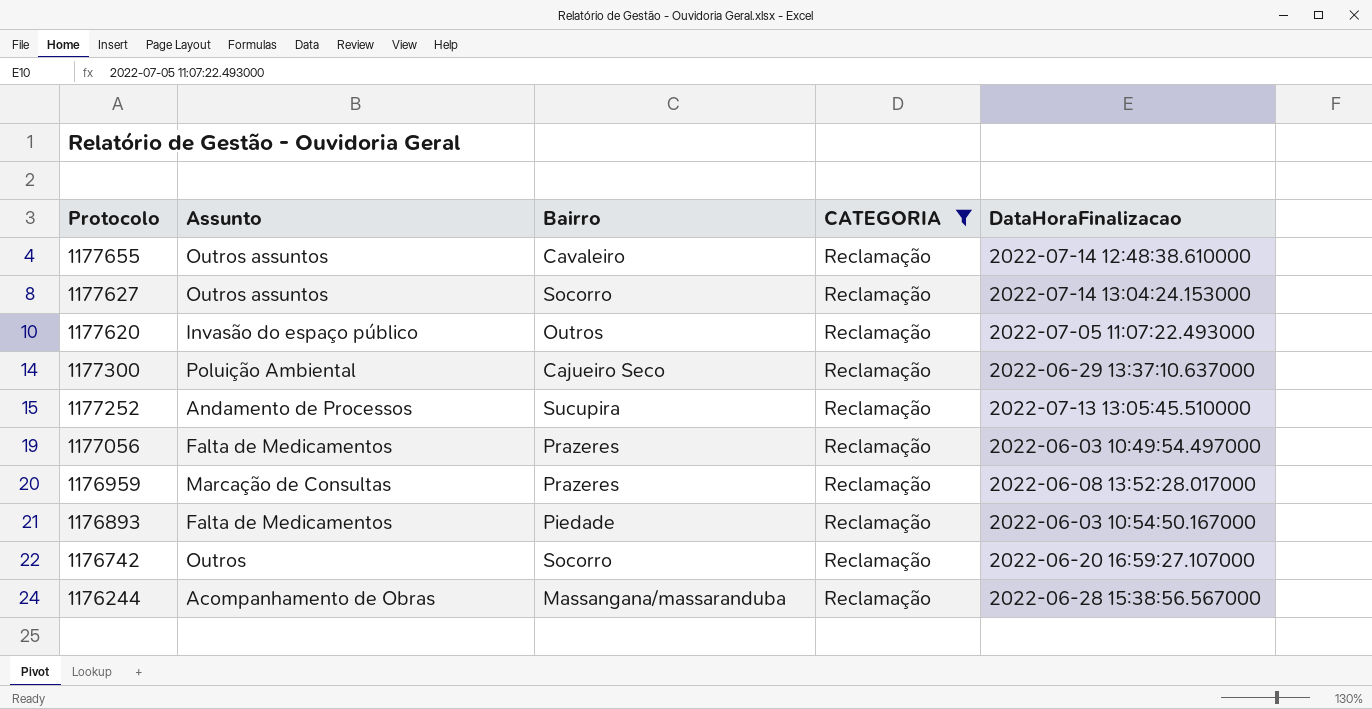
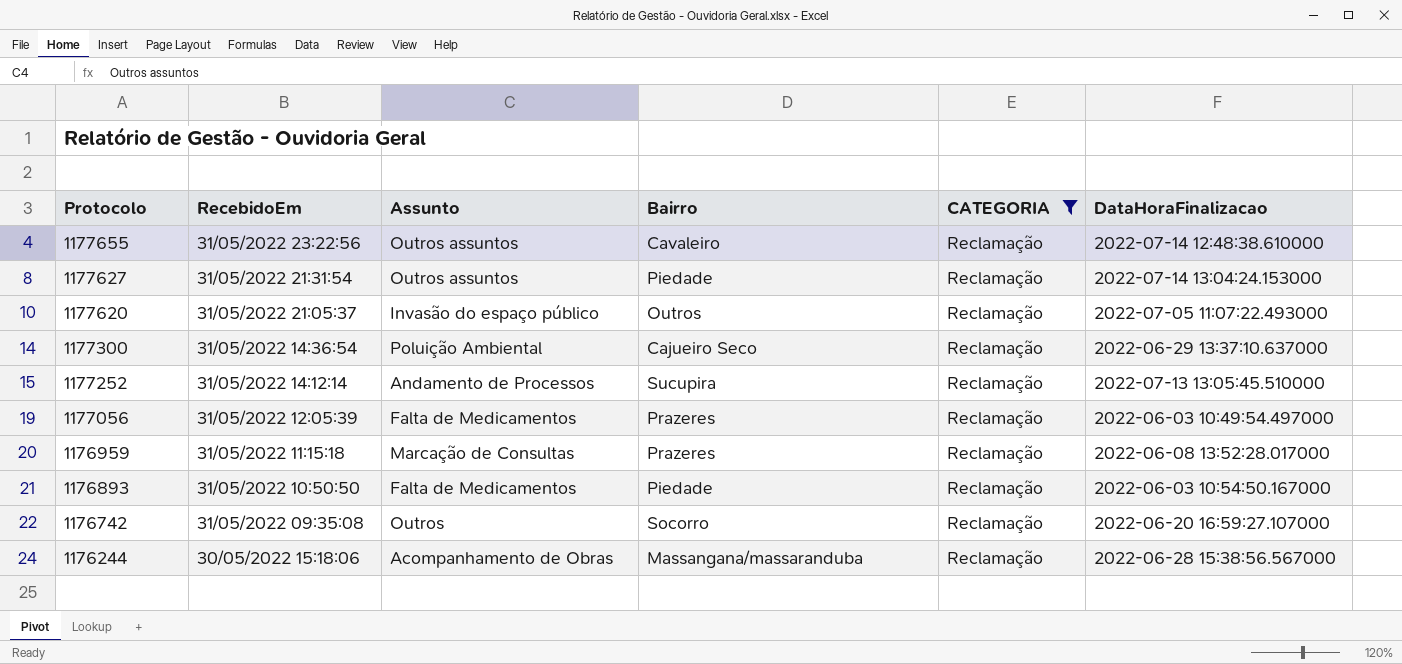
column RecebidoEm | position: none -> 2
1177627 | Bairro: Socorro -> Piedade

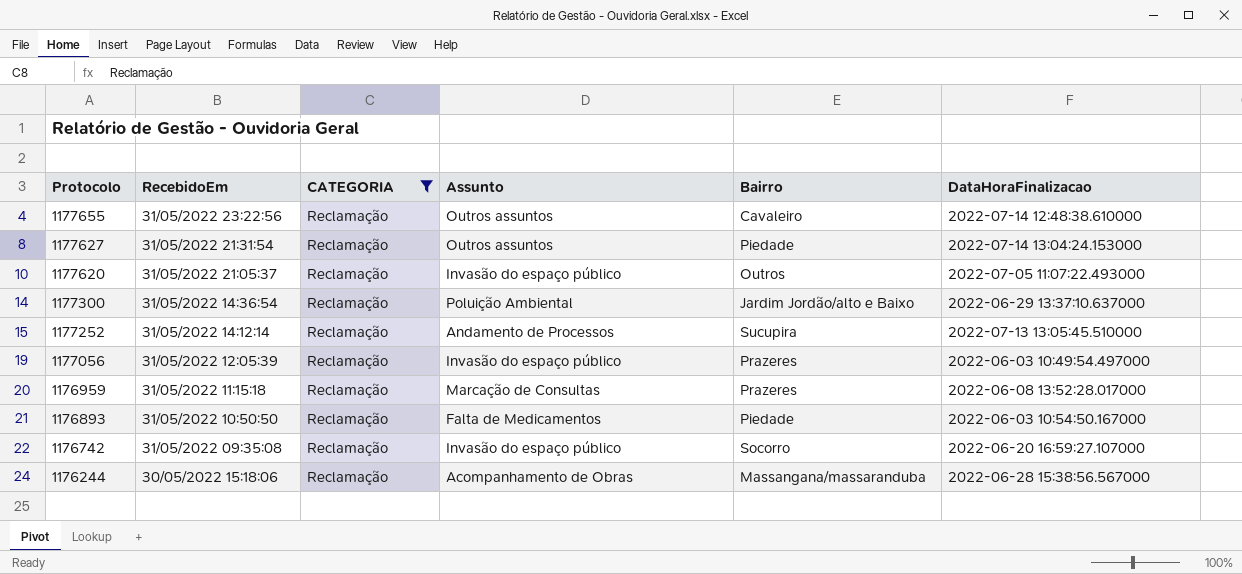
column CATEGORIA | position: 5 -> 3
1177300 | Bairro: Cajueiro Seco -> Jardim Jordão/alto e Baixo
1177056 | Assunto: Falta de Medicamentos -> Invasão do espaço público
1176742 | Assunto: Outros -> Invasão do espaço público

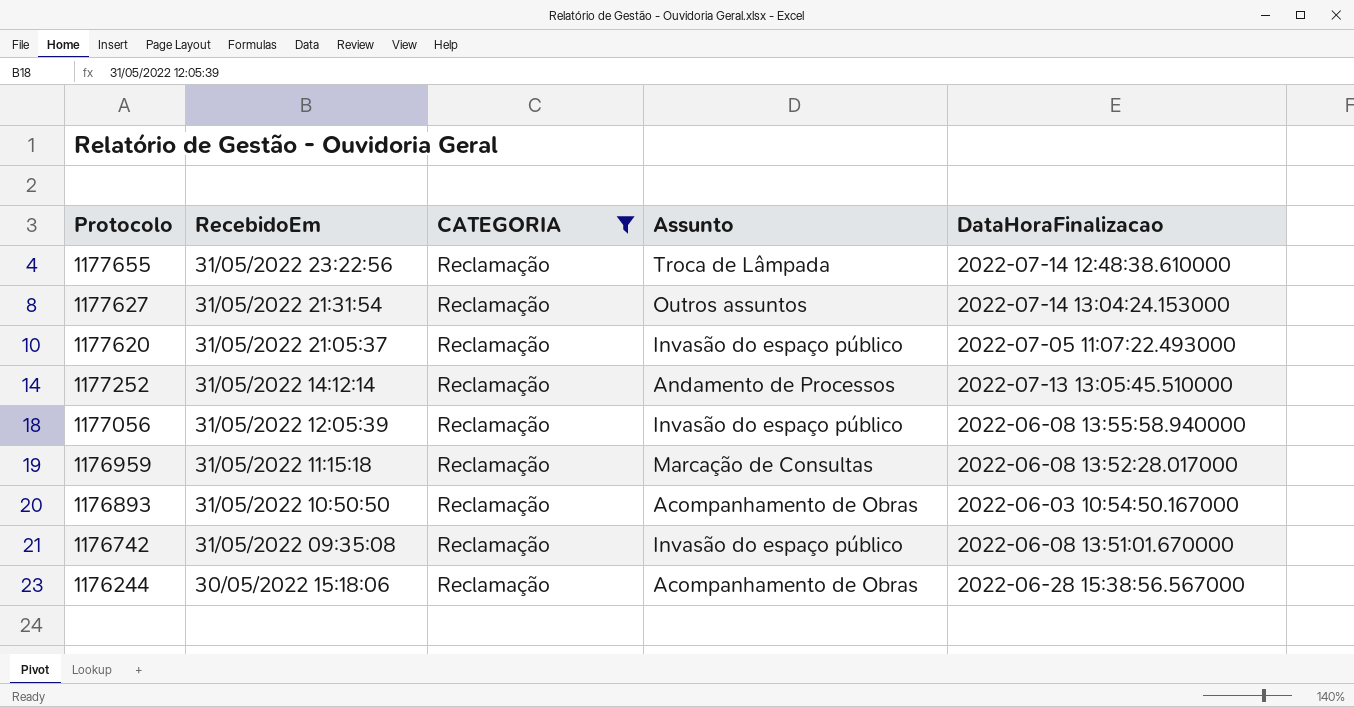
column Bairro | position: 5 -> none
row 1177300: 31/05/2022 14:36:54 | Reclamação | Poluição Ambiental | Jardim Jordão/alto e Baixo | 2022-06-29 13:37:10.637000 -> none
1177655 | Assunto: Outros assuntos -> Troca de Lâmpada
1177056 | DataHoraFinalizacao: 2022-06-03 10:49:54.497000 -> 2022-06-08 13:55:58.940000
1176893 | Assunto: Falta de Medicamentos -> Acompanhamento de Obras
1176742 | DataHoraFinalizacao: 2022-06-20 16:59:27.107000 -> 2022-06-08 13:51:01.670000

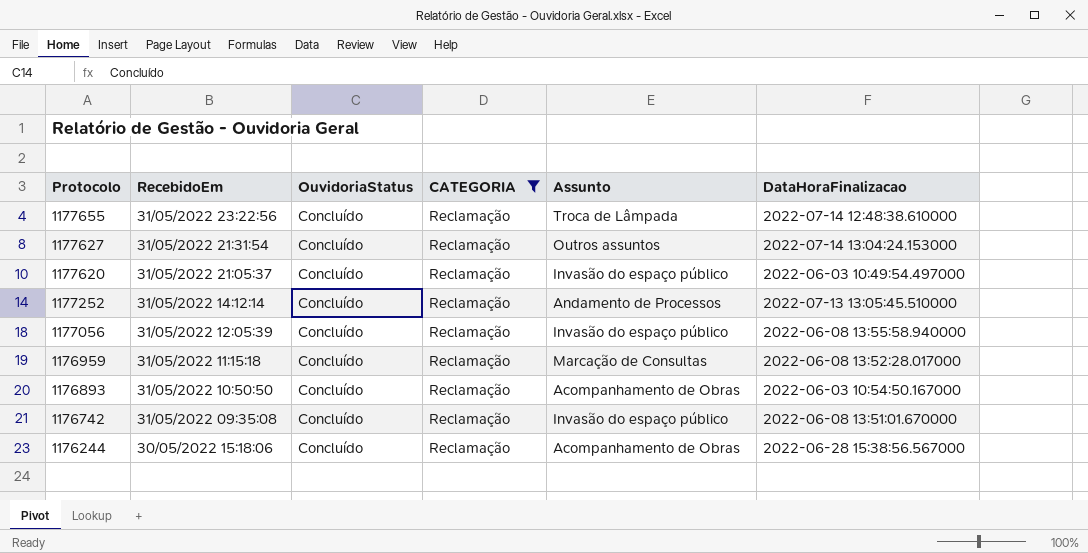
column OuvidoriaStatus | position: none -> 3
1177620 | DataHoraFinalizacao: 2022-07-05 11:07:22.493000 -> 2022-06-03 10:49:54.497000

